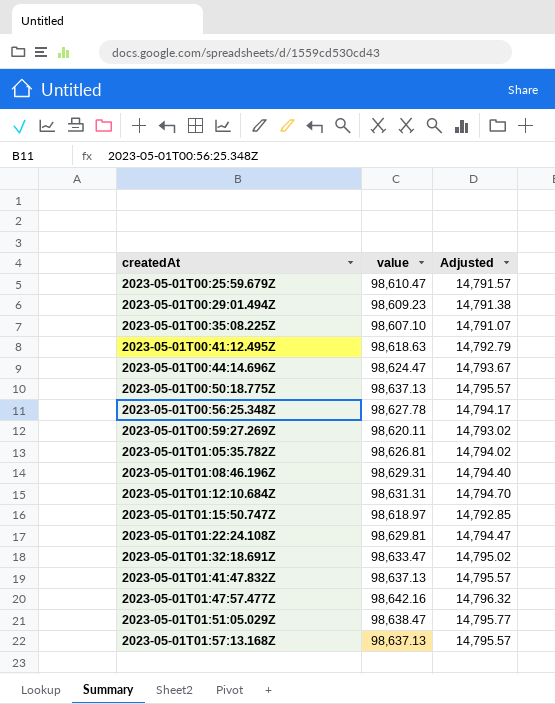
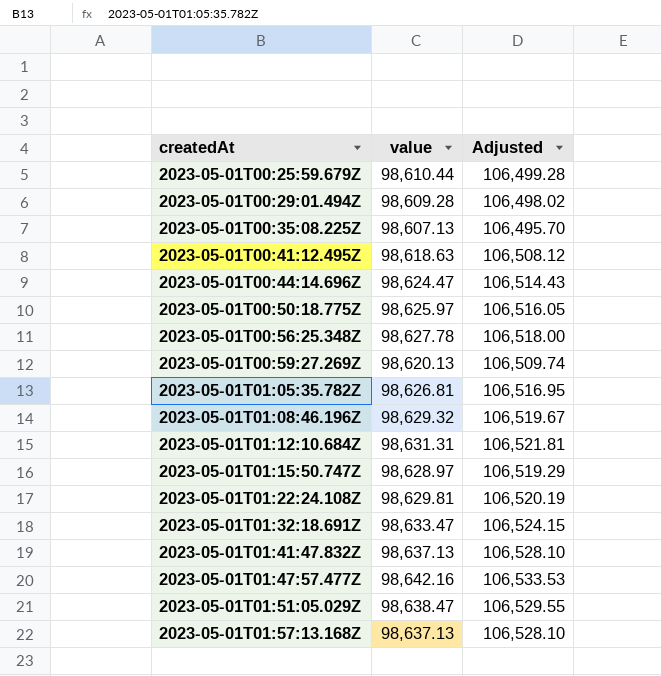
column Adjusted | formula: [value] * 0.15 -> [value] * 1.08
2023-05-01T00:25:59.679Z | value: 98,610.47 -> 98,610.44
2023-05-01T00:29:01.494Z | value: 98,609.23 -> 98,609.28
2023-05-01T00:35:08.225Z | value: 98,607.10 -> 98,607.13
2023-05-01T00:50:18.775Z | value: 98,637.13 -> 98,625.97
2023-05-01T00:59:27.269Z | value: 98,620.11 -> 98,620.13
2023-05-01T01:08:46.196Z | value: 98,629.31 -> 98,629.32
2023-05-01T01:15:50.747Z | value: 98,618.97 -> 98,628.97

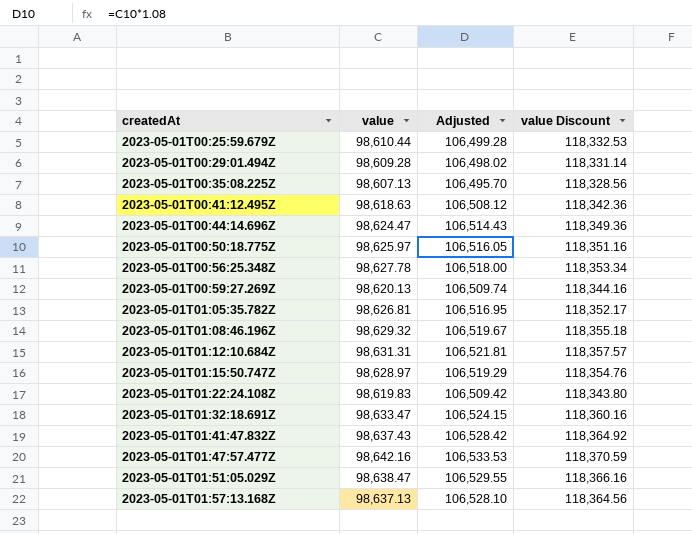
column value Discount | formula: none -> [value] * 1.2
2023-05-01T01:22:24.108Z | value: 98,629.81 -> 98,619.83
2023-05-01T01:22:24.108Z | Adjusted: 106,520.19 -> 106,509.42
2023-05-01T01:41:47.832Z | value: 98,637.13 -> 98,637.43
2023-05-01T01:41:47.832Z | Adjusted: 106,528.10 -> 106,528.42

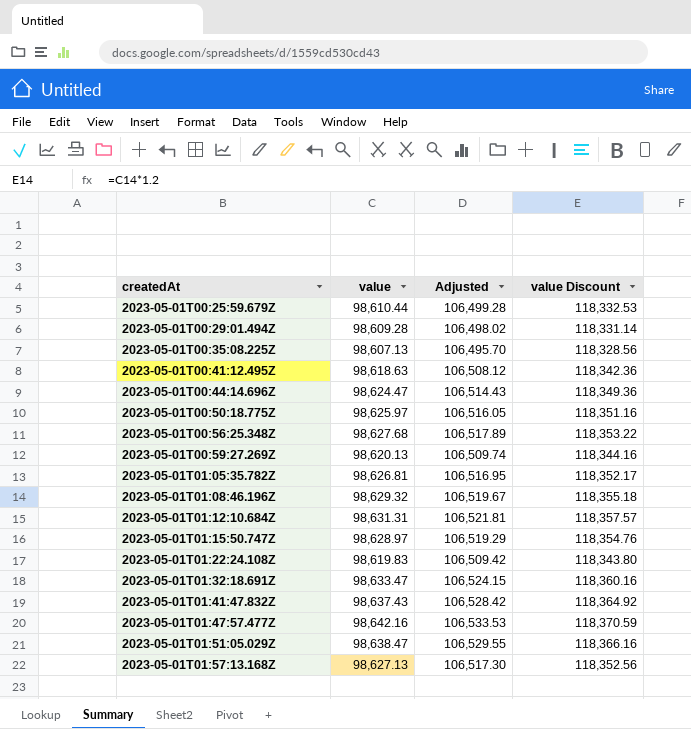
2023-05-01T00:56:25.348Z | value: 98,627.78 -> 98,627.68
2023-05-01T00:56:25.348Z | Adjusted: 106,518.00 -> 106,517.89
2023-05-01T00:56:25.348Z | value Discount: 118,353.34 -> 118,353.22
2023-05-01T01:57:13.168Z | value: 98,637.13 -> 98,627.13
2023-05-01T01:57:13.168Z | Adjusted: 106,528.10 -> 106,517.30
2023-05-01T01:57:13.168Z | value Discount: 118,364.56 -> 118,352.56

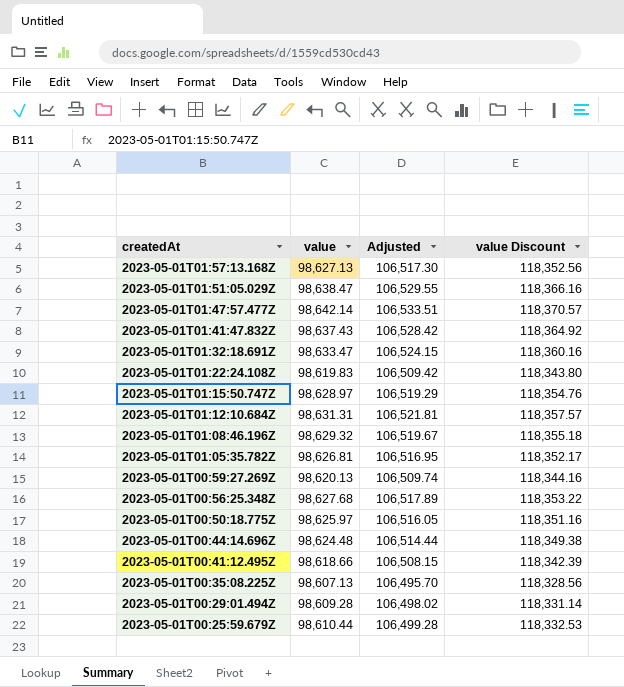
row order: createdAt ascending -> createdAt descending
2023-05-01T01:47:57.477Z | value: 98,642.16 -> 98,642.14
2023-05-01T01:47:57.477Z | Adjusted: 106,533.53 -> 106,533.51
2023-05-01T01:47:57.477Z | value Discount: 118,370.59 -> 118,370.57
2023-05-01T00:44:14.696Z | value: 98,624.47 -> 98,624.48
2023-05-01T00:44:14.696Z | Adjusted: 106,514.43 -> 106,514.44
2023-05-01T00:44:14.696Z | value Discount: 118,349.36 -> 118,349.38
2023-05-01T00:41:12.495Z | value: 98,618.63 -> 98,618.66
2023-05-01T00:41:12.495Z | Adjusted: 106,508.12 -> 106,508.15
2023-05-01T00:41:12.495Z | value Discount: 118,342.36 -> 118,342.39

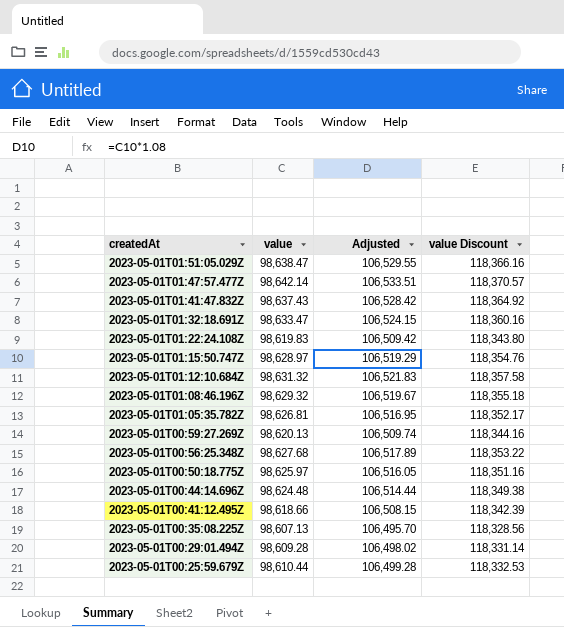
row 2023-05-01T01:57:13.168Z: 98,627.13 | 106,517.30 | 118,352.56 -> none
2023-05-01T01:12:10.684Z | value: 98,631.31 -> 98,631.32
2023-05-01T01:12:10.684Z | Adjusted: 106,521.81 -> 106,521.83
2023-05-01T01:12:10.684Z | value Discount: 118,357.57 -> 118,357.58

